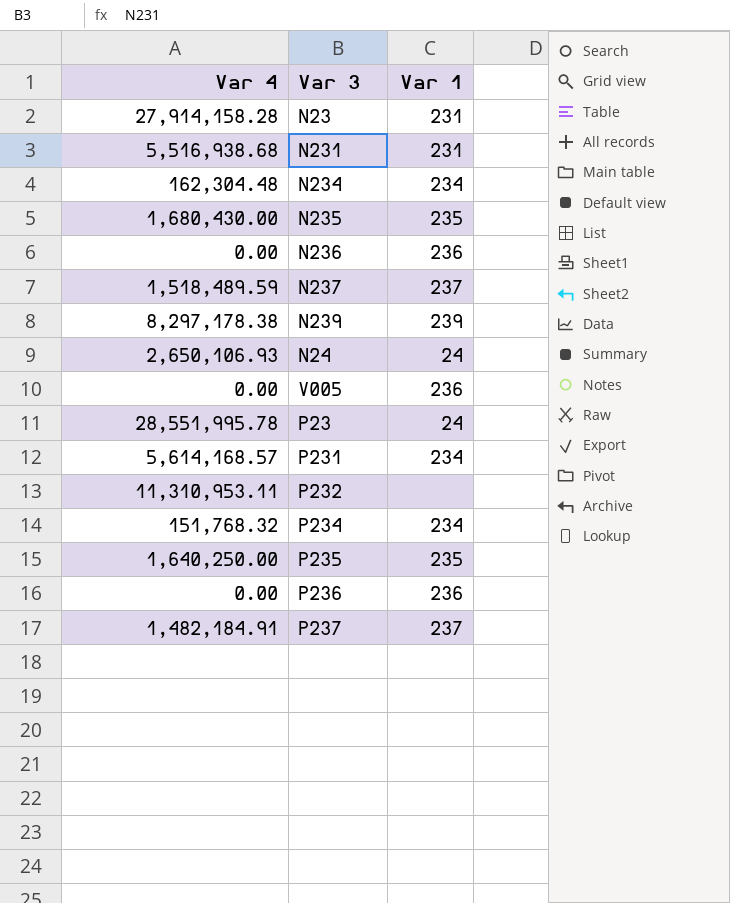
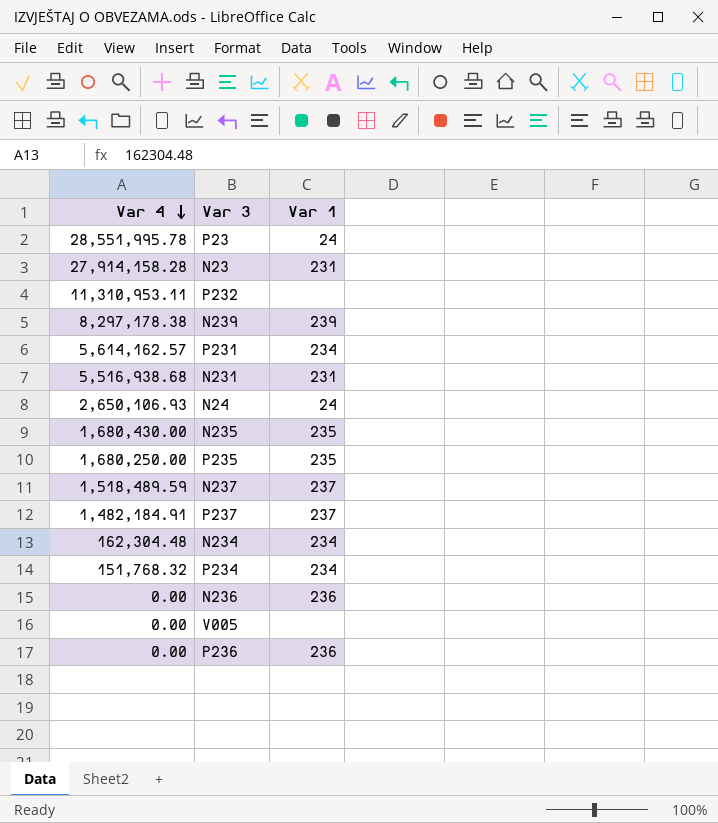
row order: none -> Var 4 descending
P231 | Var 4: 5,614,168.57 -> 5,614,162.57
P235 | Var 4: 1,640,250.00 -> 1,680,250.00
V005 | Var 1: 236 -> none

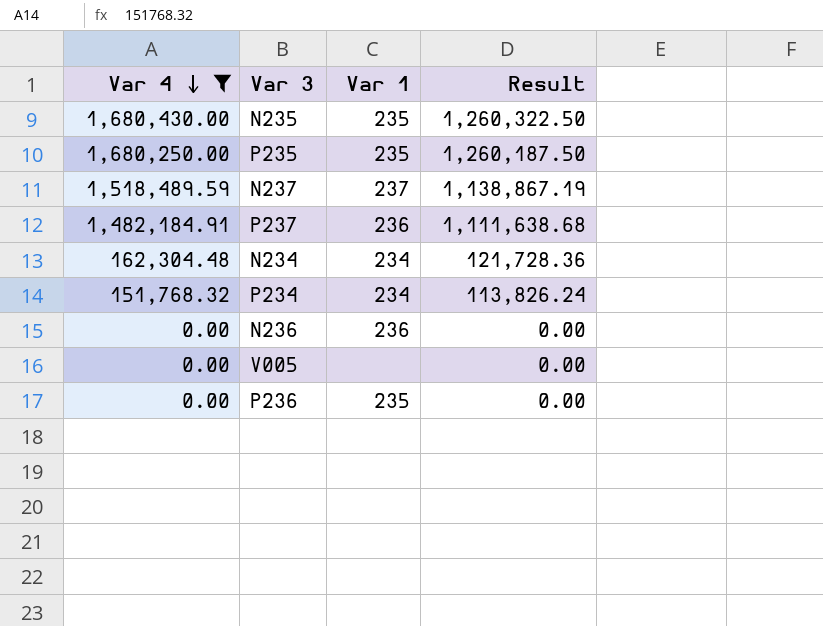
filter: none -> Var 4 <= 1,680,430.00
column Result | formula: none -> [Var 4] * 0.75
P237 | Var 1: 237 -> 236
P236 | Var 1: 236 -> 235

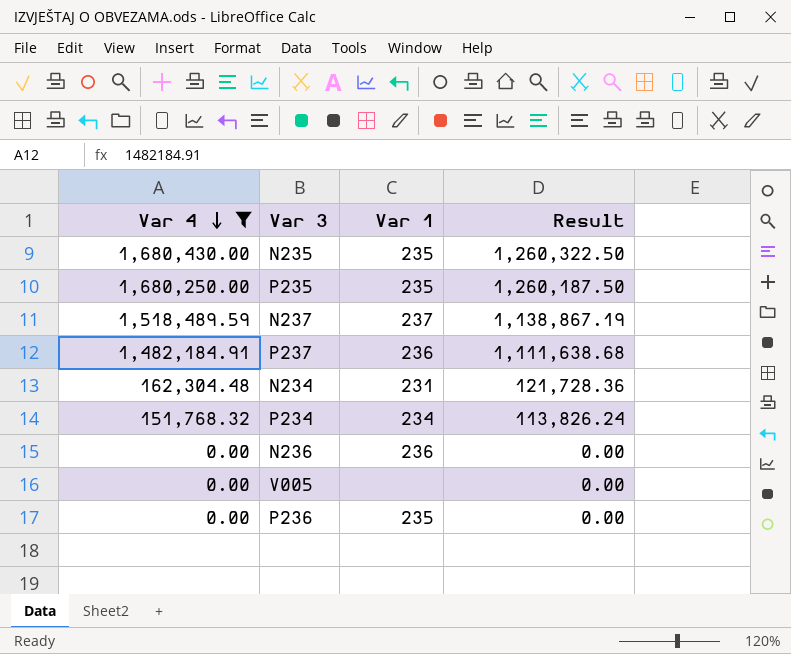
N234 | Var 1: 234 -> 231

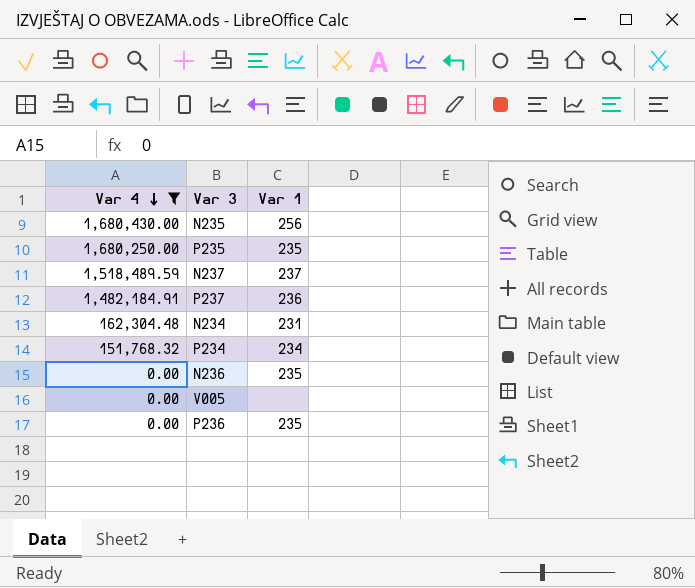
column Result | formula: [Var 4] * 0.75 -> none
N235 | Var 1: 235 -> 256
N236 | Var 1: 236 -> 235

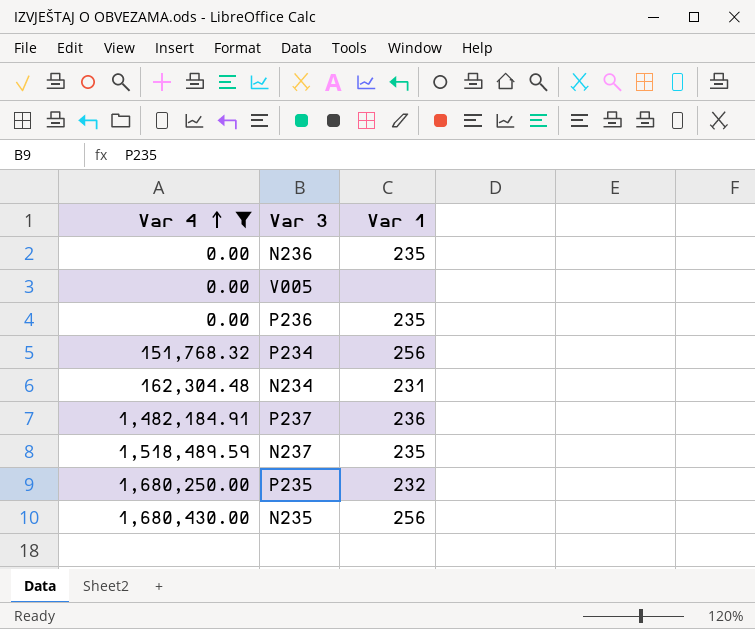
row order: Var 4 descending -> Var 4 ascending
P234 | Var 1: 234 -> 256
N237 | Var 1: 237 -> 235
P235 | Var 1: 235 -> 232

